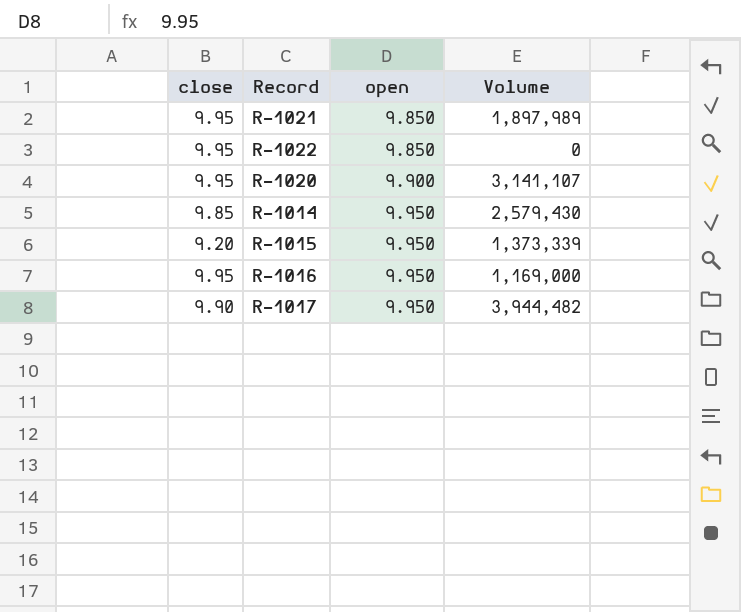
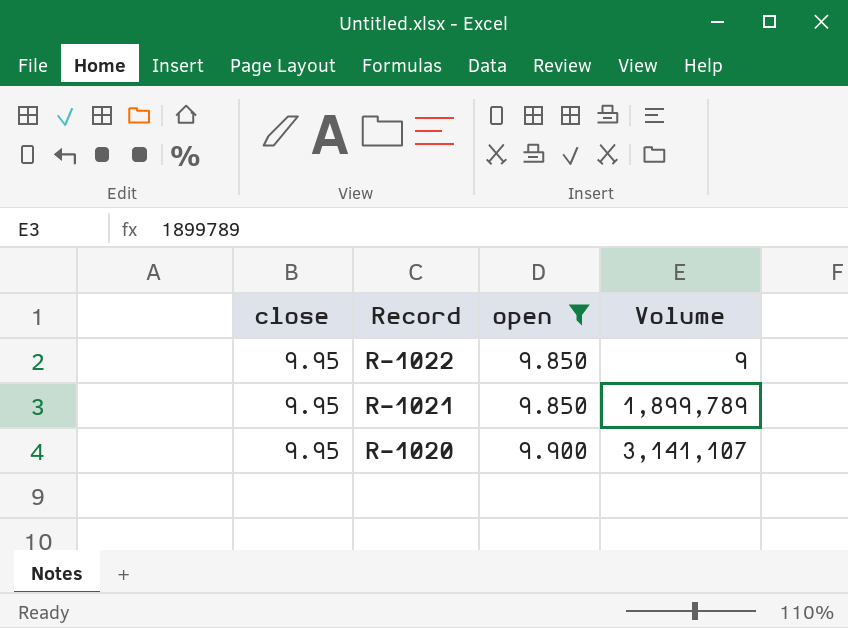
filter: none -> open != 9.950
row order: open ascending -> Record descending
R-1022 | Volume: 0 -> 9
R-1021 | Volume: 1,897,989 -> 1,899,789

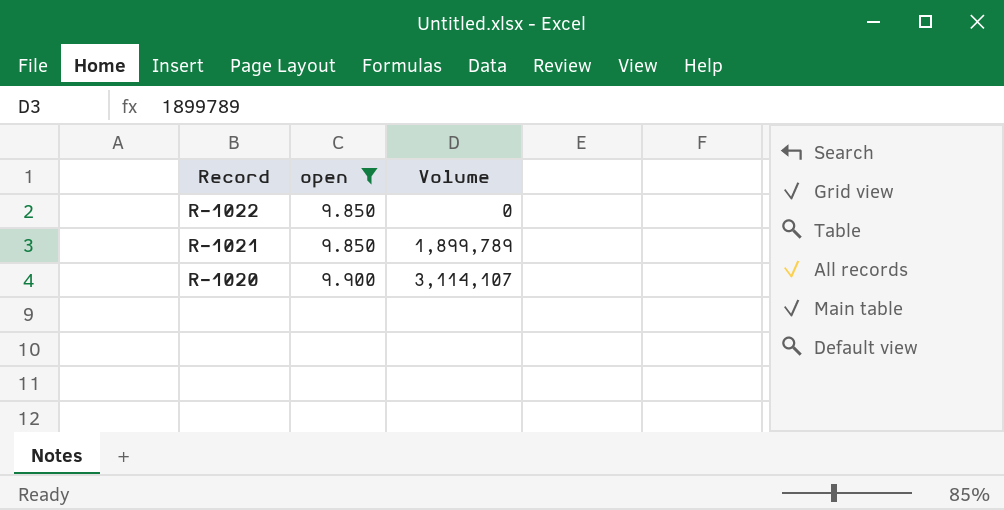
column close | position: 1 -> none
R-1022 | Volume: 9 -> 0
R-1020 | Volume: 3,141,107 -> 3,114,107

